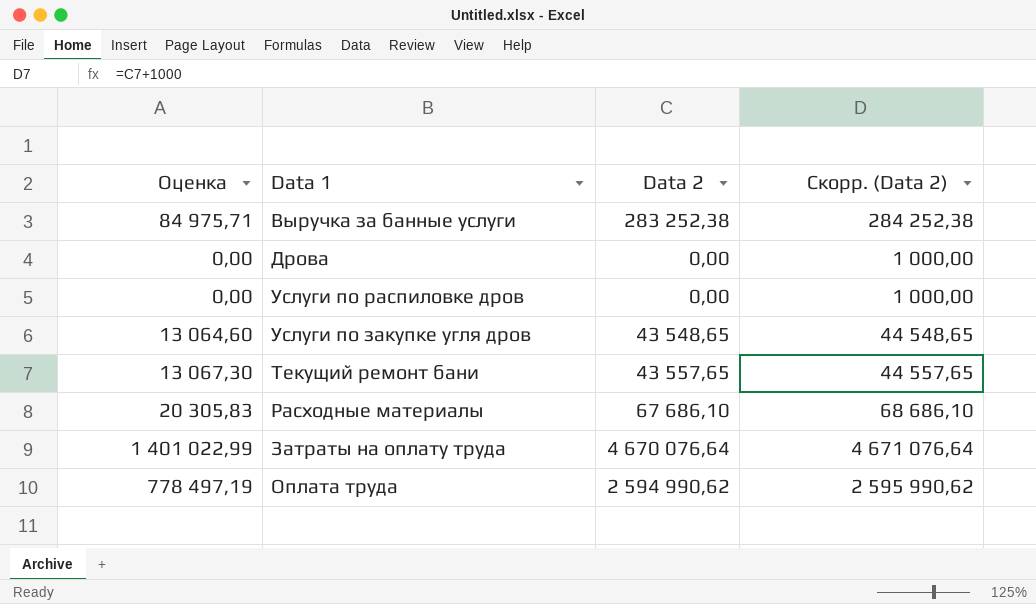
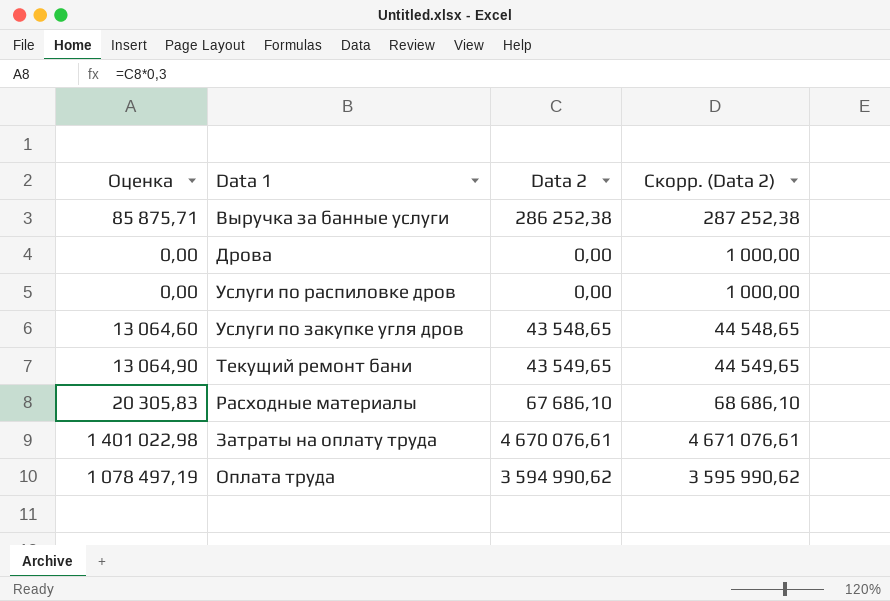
Выручка за банные услуги | Оценка: 84 975,71 -> 85 875,71
Выручка за банные услуги | Data 2: 283 252,38 -> 286 252,38
Выручка за банные услуги | Скорр. (Data 2): 284 252,38 -> 287 252,38
Текущий ремонт бани | Оценка: 13 067,30 -> 13 064,90
Текущий ремонт бани | Data 2: 43 557,65 -> 43 549,65
Текущий ремонт бани | Скорр. (Data 2): 44 557,65 -> 44 549,65
Затраты на оплату труда | Оценка: 1 401 022,99 -> 1 401 022,98
Затраты на оплату труда | Data 2: 4 670 076,64 -> 4 670 076,61
Затраты на оплату труда | Скорр. (Data 2): 4 671 076,64 -> 4 671 076,61
Оплата труда | Оценка: 778 497,19 -> 1 078 497,19
Оплата труда | Data 2: 2 594 990,62 -> 3 594 990,62
Оплата труда | Скорр. (Data 2): 2 595 990,62 -> 3 595 990,62

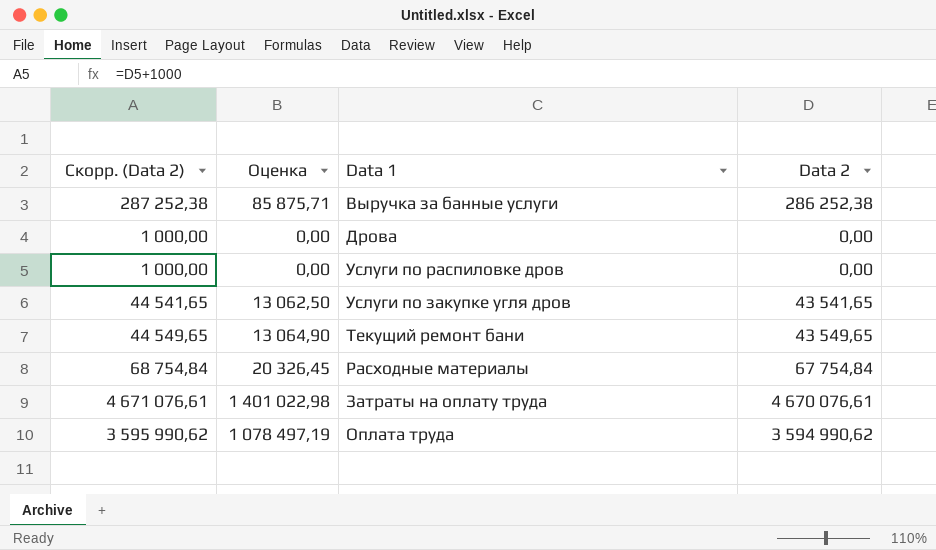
column Скорр. (Data 2) | position: 4 -> 1
Услуги по закупке угля дров | Скорр. (Data 2): 44 548,65 -> 44 541,65
Услуги по закупке угля дров | Оценка: 13 064,60 -> 13 062,50
Услуги по закупке угля дров | Data 2: 43 548,65 -> 43 541,65
Расходные материалы | Скорр. (Data 2): 68 686,10 -> 68 754,84
Расходные материалы | Оценка: 20 305,83 -> 20 326,45
Расходные материалы | Data 2: 67 686,10 -> 67 754,84

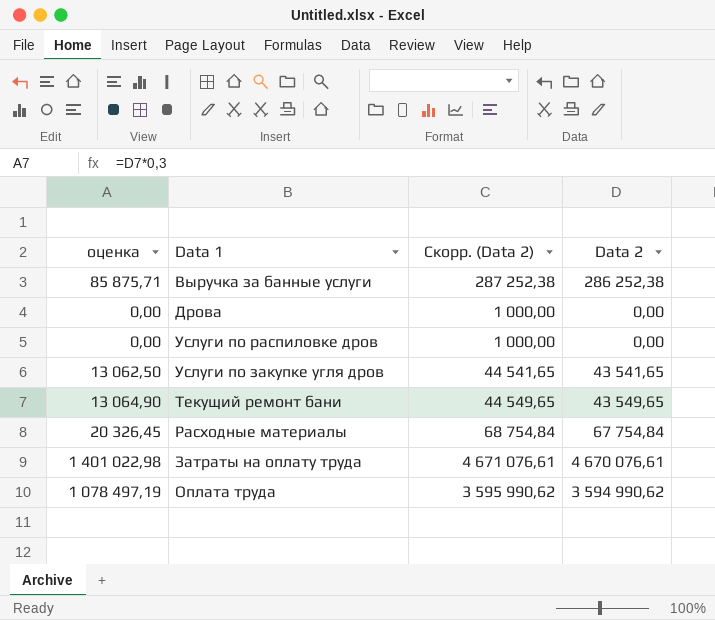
column name: Оценка -> оценка
column Скорр. (Data 2) | position: 1 -> 3

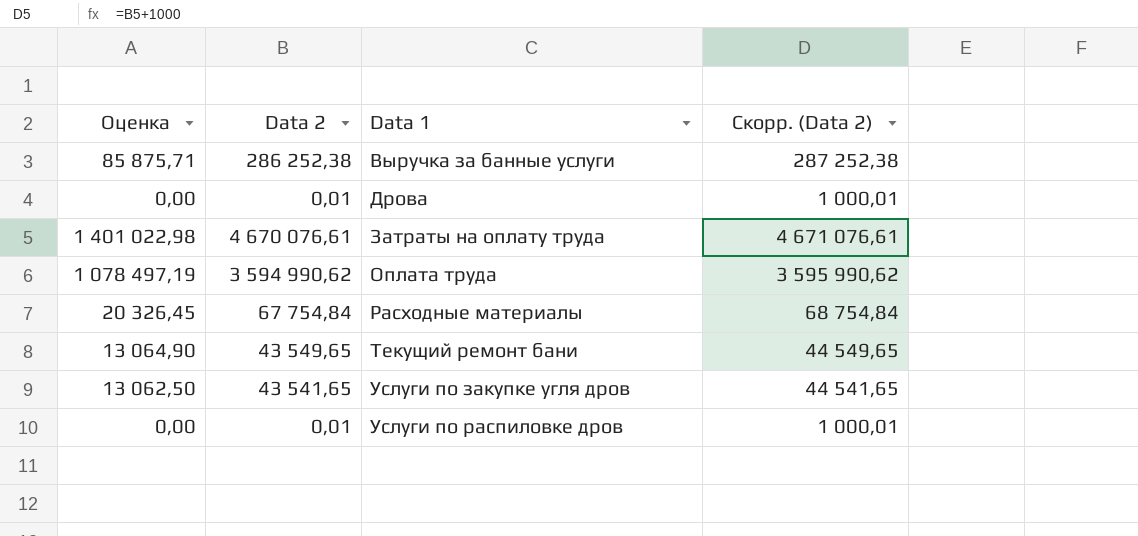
row order: none -> Data 1 ascending
column name: оценка -> Оценка
column Data 2 | position: 4 -> 2
Дрова | Data 2: 0,00 -> 0,01
Дрова | Скорр. (Data 2): 1 000,00 -> 1 000,01
Услуги по распиловке дров | Data 2: 0,00 -> 0,01
Услуги по распиловке дров | Скорр. (Data 2): 1 000,00 -> 1 000,01

